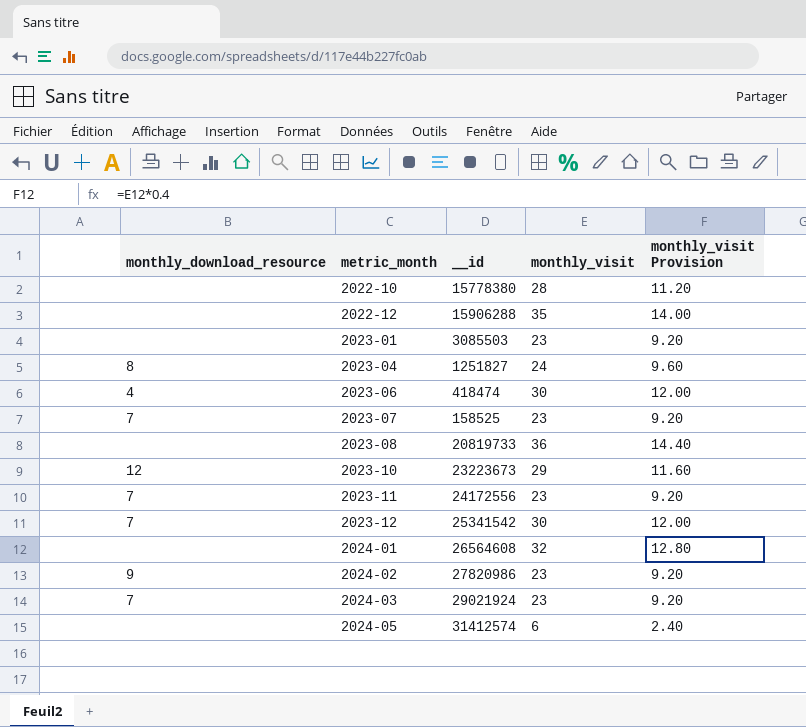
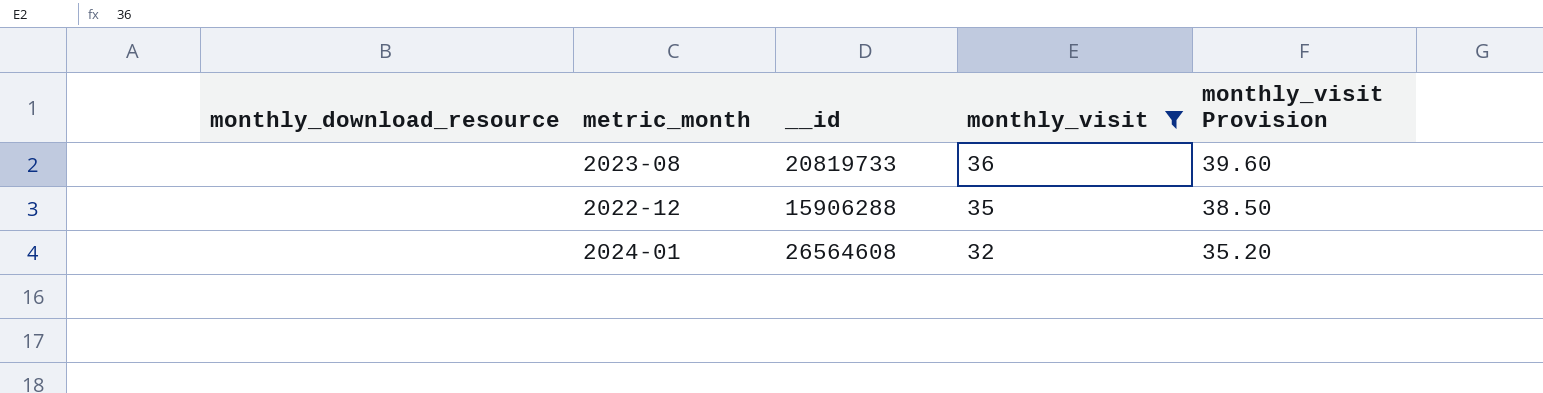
filter: none -> monthly_visit >= 32
row order: metric_month ascending -> monthly_visit descending
column monthly_visit Provision | formula: [monthly_visit] * 0.4 -> [monthly_visit] * 1.1

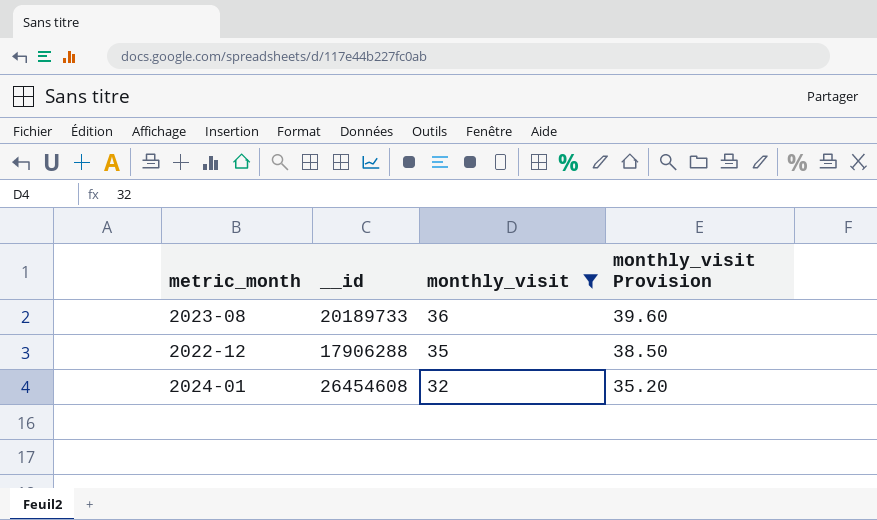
column monthly_download_resource | position: 1 -> none
2023-08 | __id: 20819733 -> 20189733
2022-12 | __id: 15906288 -> 17906288
2024-01 | __id: 26564608 -> 26454608

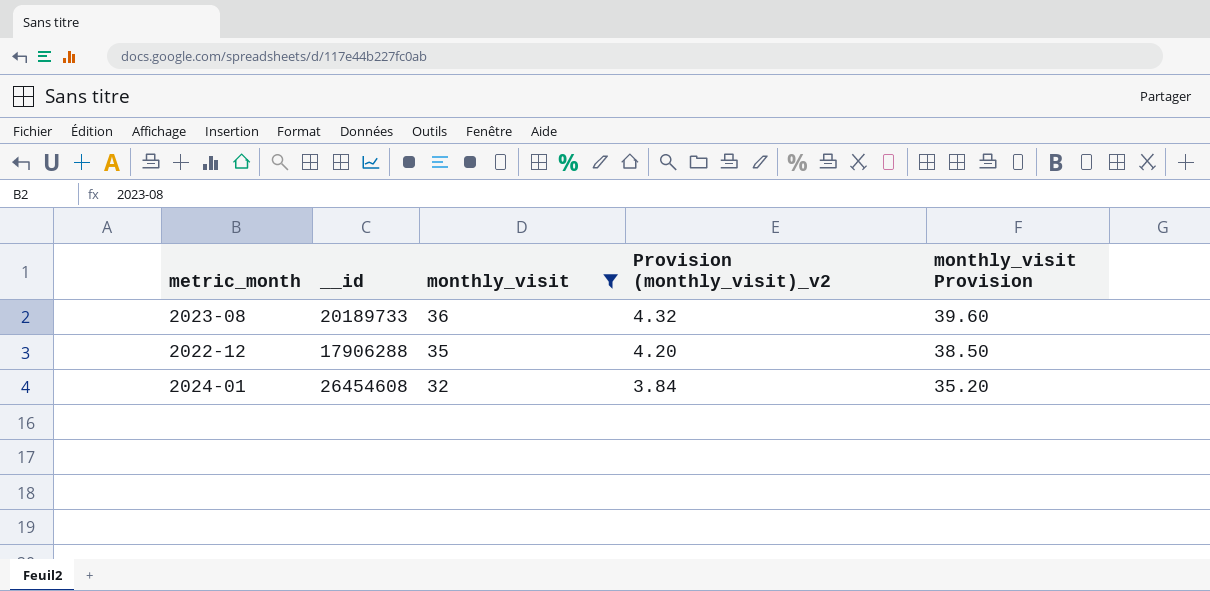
column Provision (monthly_visit)_v2 | formula: none -> [monthly_visit] * 0.12

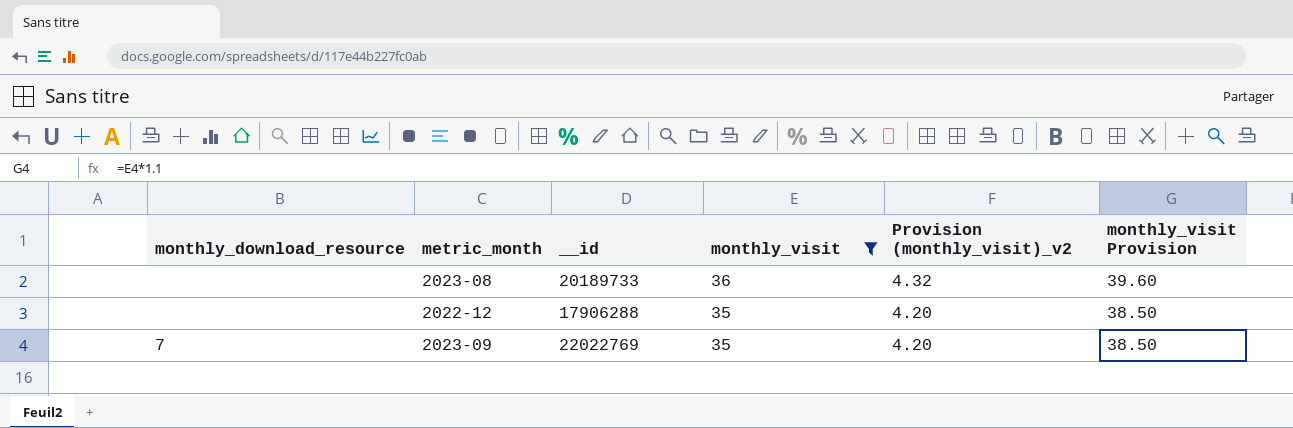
column monthly_download_resource | position: none -> 1
row 2024-01: 26454608 | 32 | 3.84 | 35.20 -> none
row 2023-09: none -> 7 | 22022769 | 35 | 4.20 | 38.50

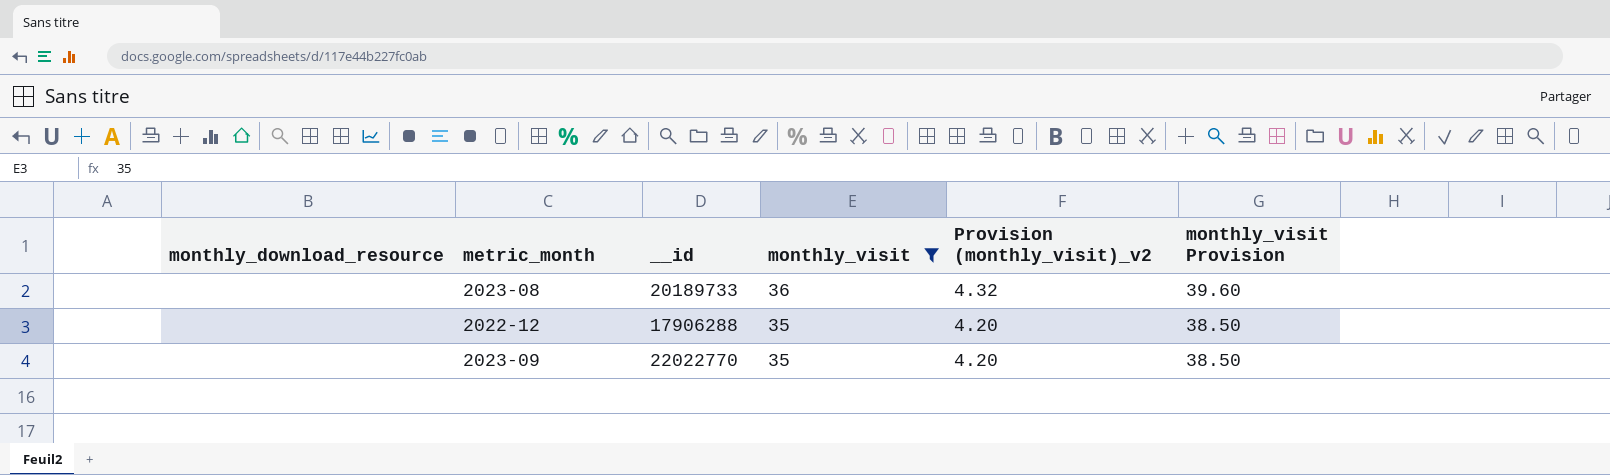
2023-09 | monthly_download_resource: 7 -> none
2023-09 | __id: 22022769 -> 22022770

